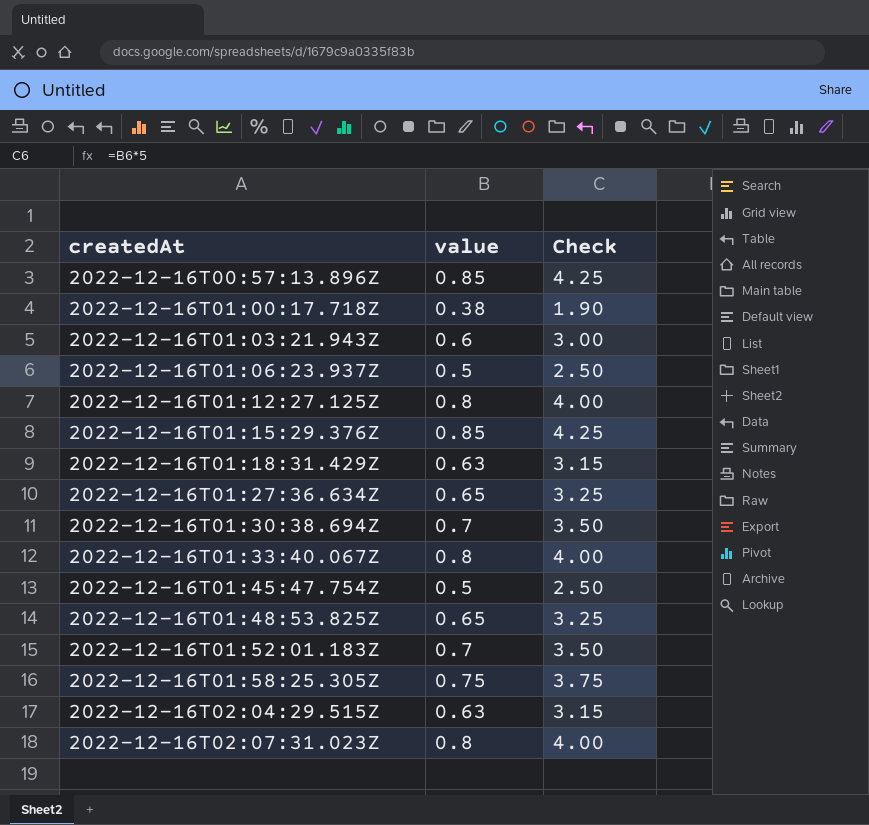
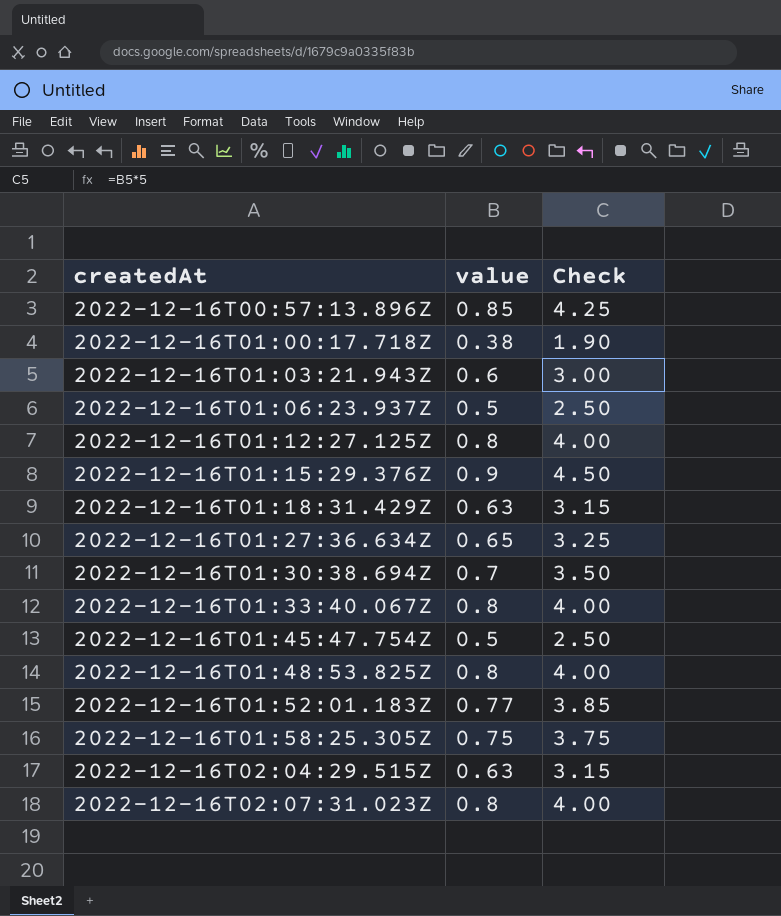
2022-12-16T01:15:29.376Z | value: 0.85 -> 0.9
2022-12-16T01:15:29.376Z | Check: 4.25 -> 4.50
2022-12-16T01:48:53.825Z | value: 0.65 -> 0.8
2022-12-16T01:48:53.825Z | Check: 3.25 -> 4.00
2022-12-16T01:52:01.183Z | value: 0.7 -> 0.77
2022-12-16T01:52:01.183Z | Check: 3.50 -> 3.85

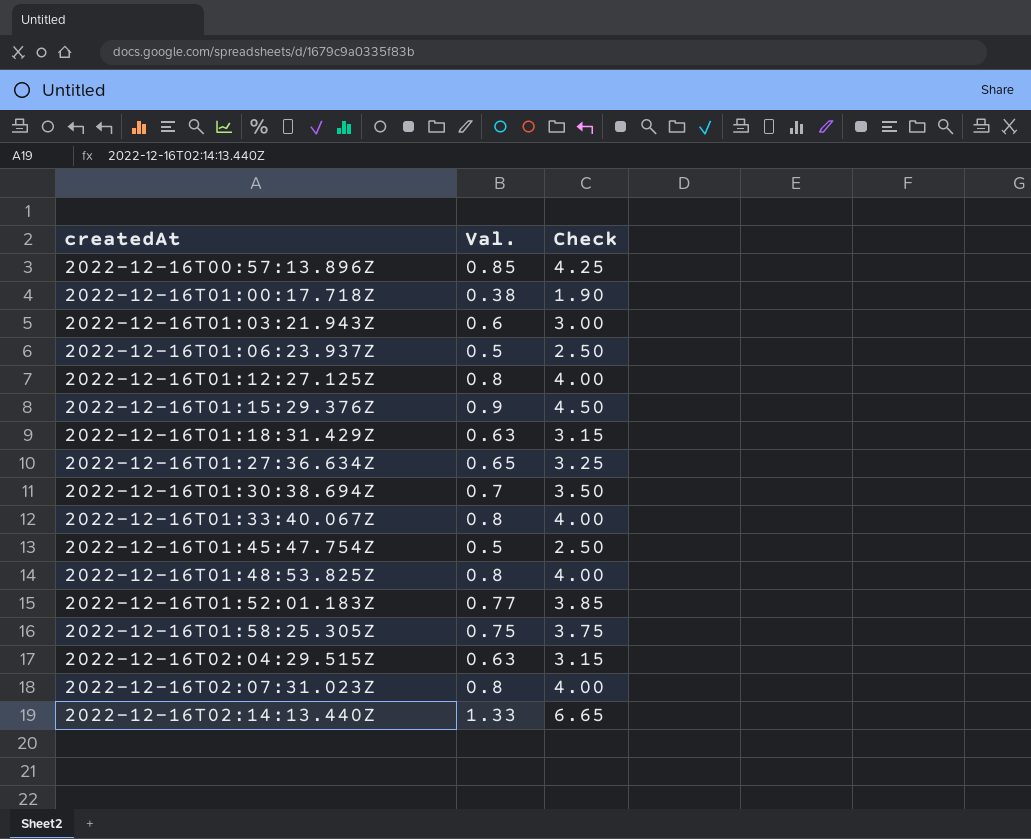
column name: value -> Val.
row 2022-12-16T02:14:13.440Z: none -> 1.33 | 6.65

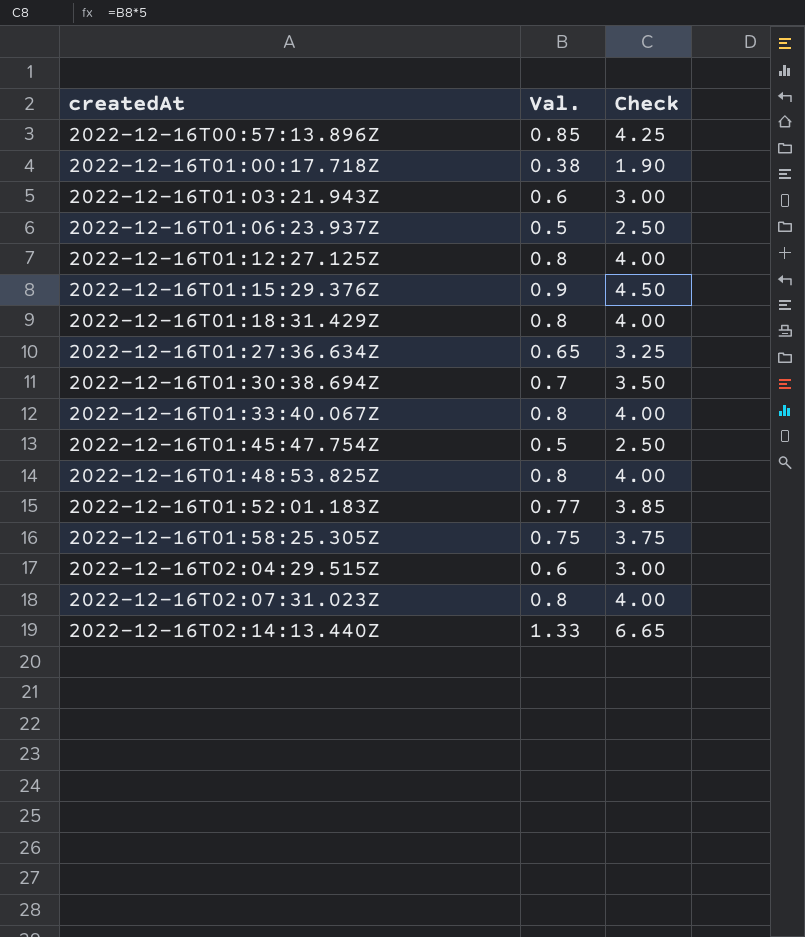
2022-12-16T01:18:31.429Z | Val.: 0.63 -> 0.8
2022-12-16T01:18:31.429Z | Check: 3.15 -> 4.00
2022-12-16T02:04:29.515Z | Val.: 0.63 -> 0.6
2022-12-16T02:04:29.515Z | Check: 3.15 -> 3.00

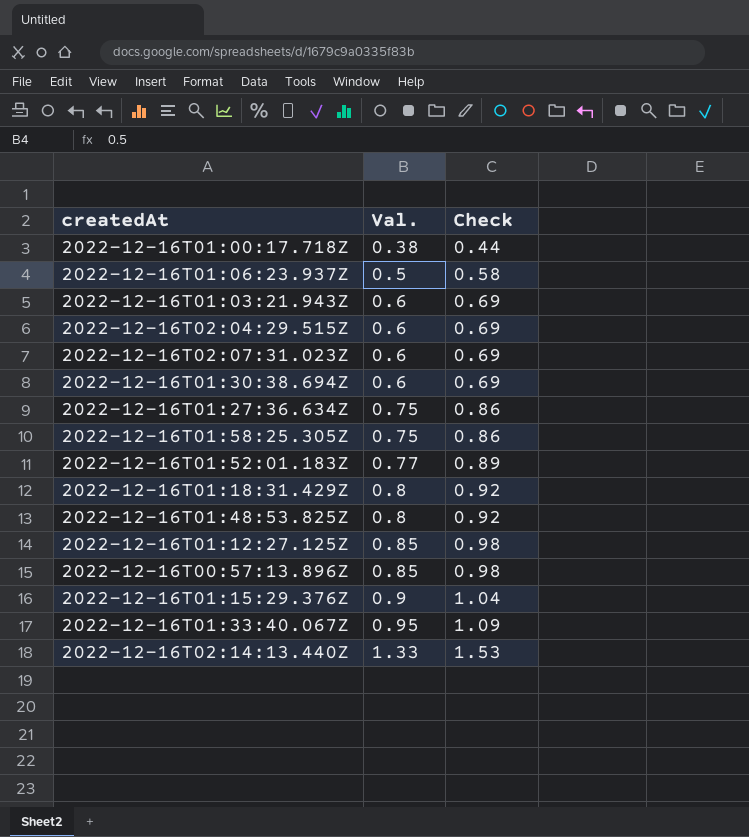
row order: createdAt ascending -> Val. ascending
column Check | formula: [Val.] * 5 -> [Val.] * 1.15
row 2022-12-16T01:45:47.754Z: 0.5 | 2.50 -> none
2022-12-16T02:07:31.023Z | Val.: 0.8 -> 0.6
2022-12-16T01:30:38.694Z | Val.: 0.7 -> 0.6
2022-12-16T01:27:36.634Z | Val.: 0.65 -> 0.75
2022-12-16T01:12:27.125Z | Val.: 0.8 -> 0.85
2022-12-16T01:33:40.067Z | Val.: 0.8 -> 0.95

